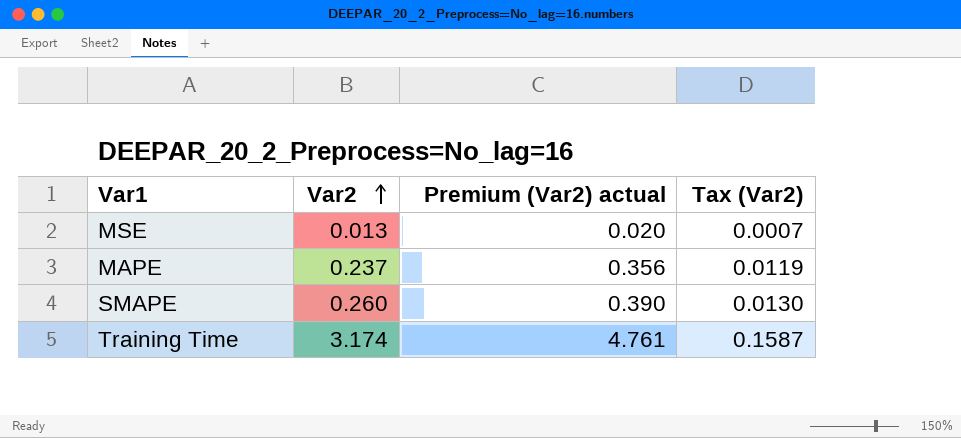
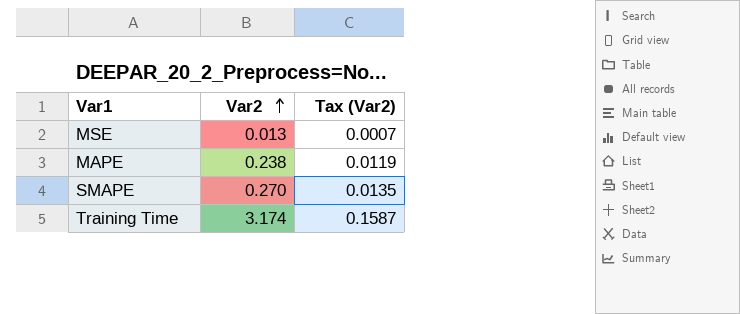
column Premium (Var2) actual | formula: [Var2] * 1.5 -> none
MAPE | Var2: 0.237 -> 0.238
SMAPE | Var2: 0.260 -> 0.270
SMAPE | Tax (Var2): 0.0130 -> 0.0135

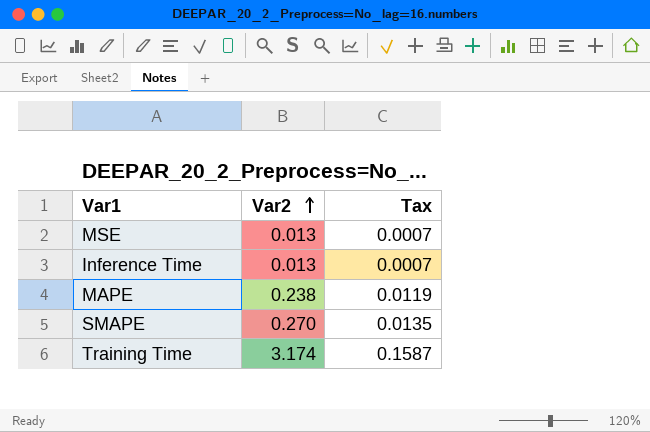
column name: Tax (Var2) -> Tax
row Inference Time: none -> 0.013 | 0.0007

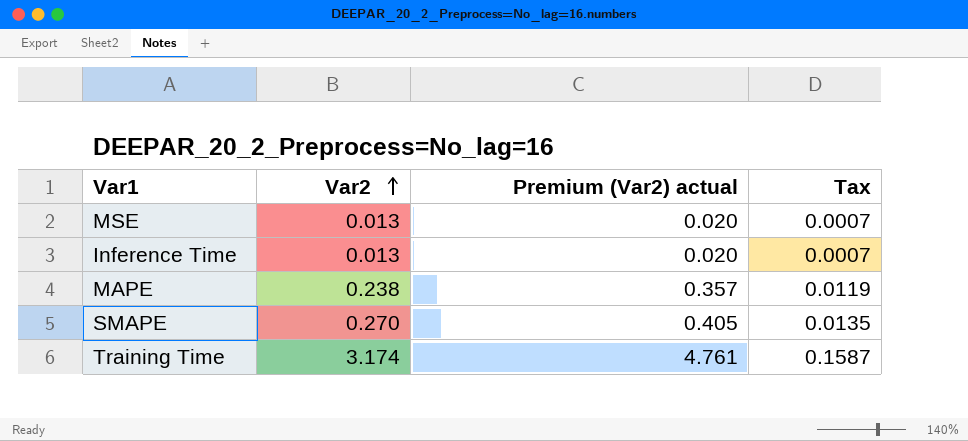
column Premium (Var2) actual | formula: none -> [Var2] * 1.5

